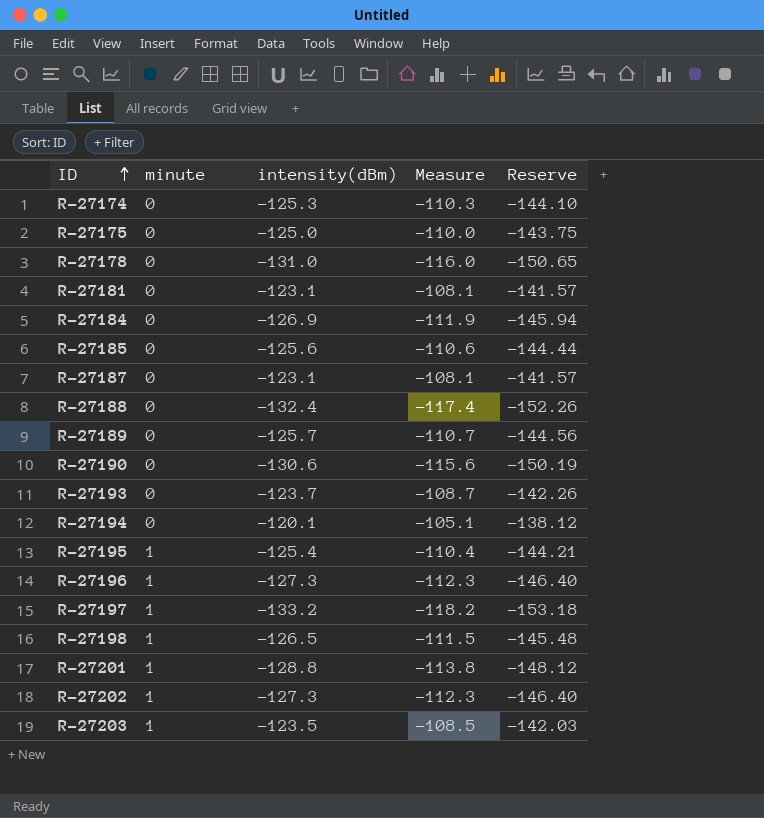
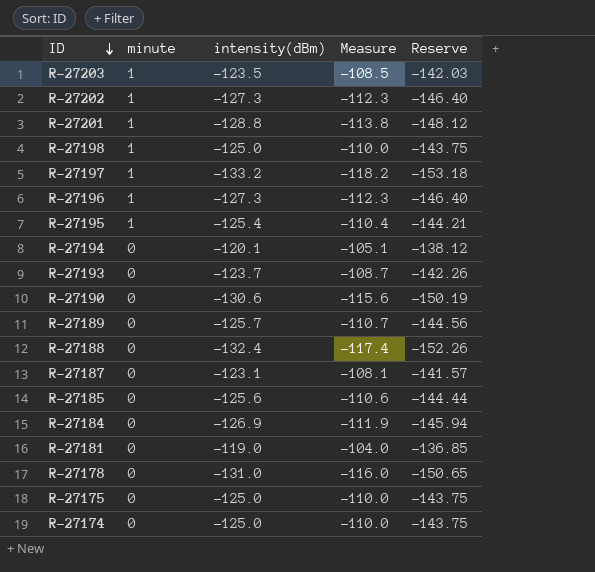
row order: ID ascending -> ID descending
R-27198 | intensity(dBm): -126.5 -> -125.0
R-27198 | Measure: -111.5 -> -110.0
R-27198 | Reserve: -145.48 -> -143.75
R-27181 | intensity(dBm): -123.1 -> -119.0
R-27181 | Measure: -108.1 -> -104.0
R-27181 | Reserve: -141.57 -> -136.85
R-27174 | intensity(dBm): -125.3 -> -125.0
R-27174 | Measure: -110.3 -> -110.0
R-27174 | Reserve: -144.10 -> -143.75

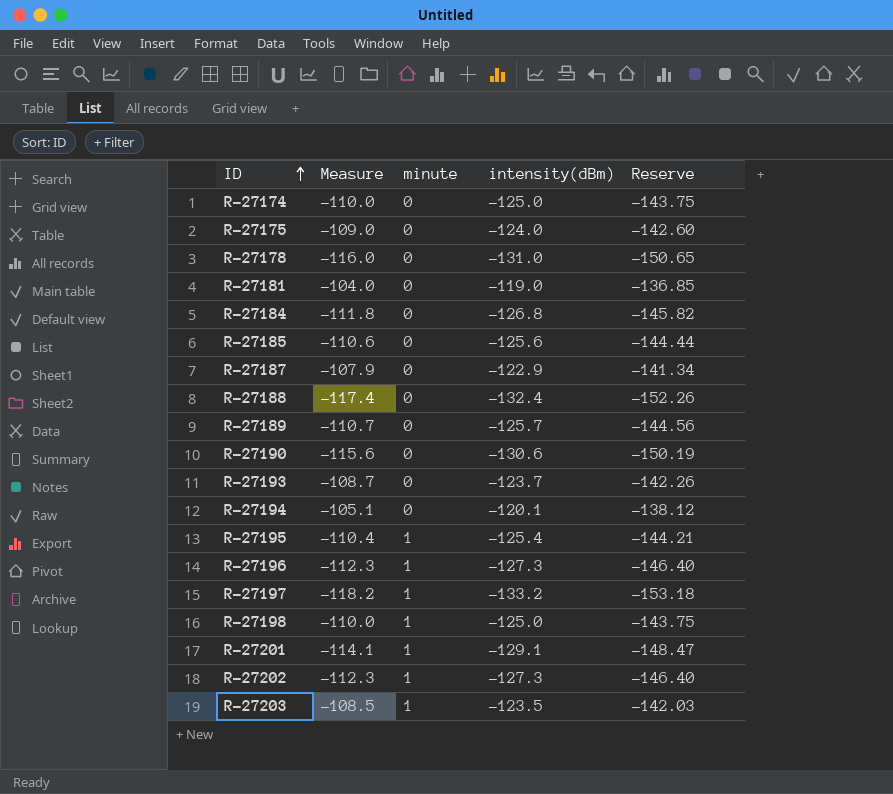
row order: ID descending -> ID ascending
column Measure | position: 4 -> 2
R-27175 | Measure: -110.0 -> -109.0
R-27175 | intensity(dBm): -125.0 -> -124.0
R-27175 | Reserve: -143.75 -> -142.60
R-27184 | Measure: -111.9 -> -111.8
R-27184 | intensity(dBm): -126.9 -> -126.8
R-27184 | Reserve: -145.94 -> -145.82
R-27187 | Measure: -108.1 -> -107.9
R-27187 | intensity(dBm): -123.1 -> -122.9
R-27187 | Reserve: -141.57 -> -141.34
R-27201 | Measure: -113.8 -> -114.1
R-27201 | intensity(dBm): -128.8 -> -129.1
R-27201 | Reserve: -148.12 -> -148.47

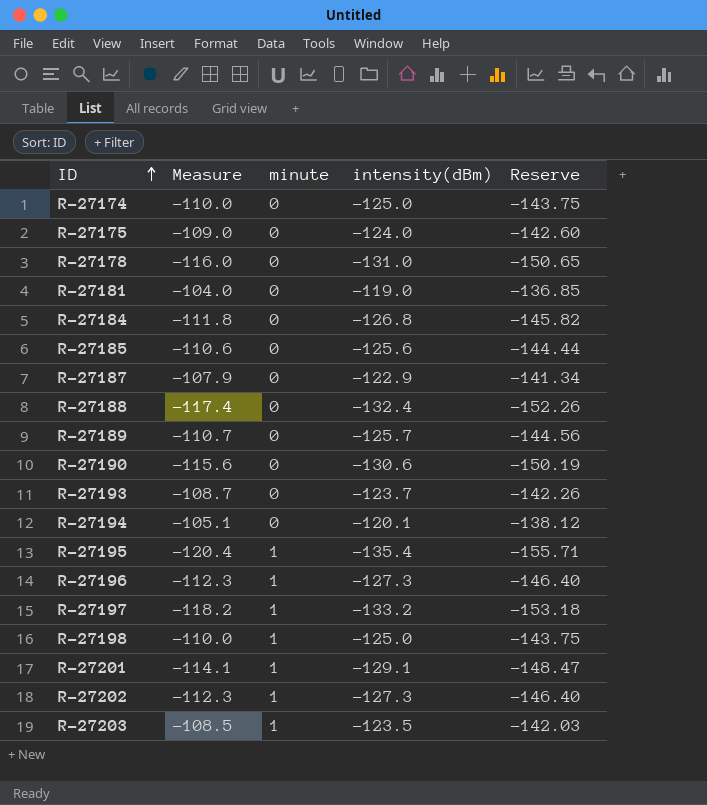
R-27195 | Measure: -110.4 -> -120.4
R-27195 | intensity(dBm): -125.4 -> -135.4
R-27195 | Reserve: -144.21 -> -155.71

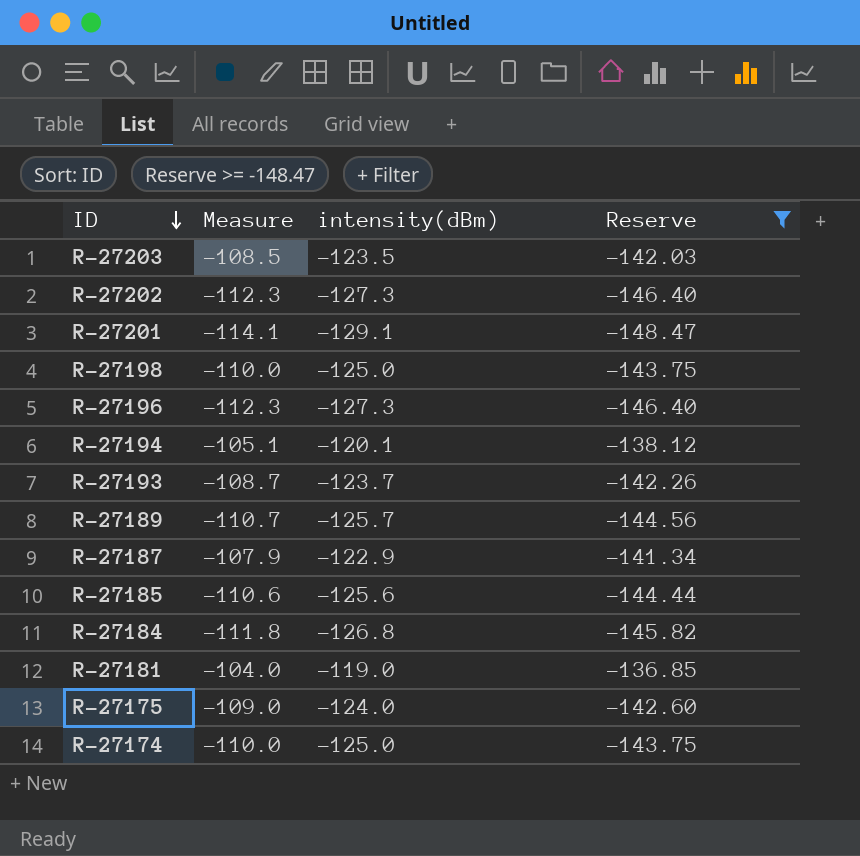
filter: none -> Reserve >= -148.47
row order: ID ascending -> ID descending
column minute | position: 3 -> none

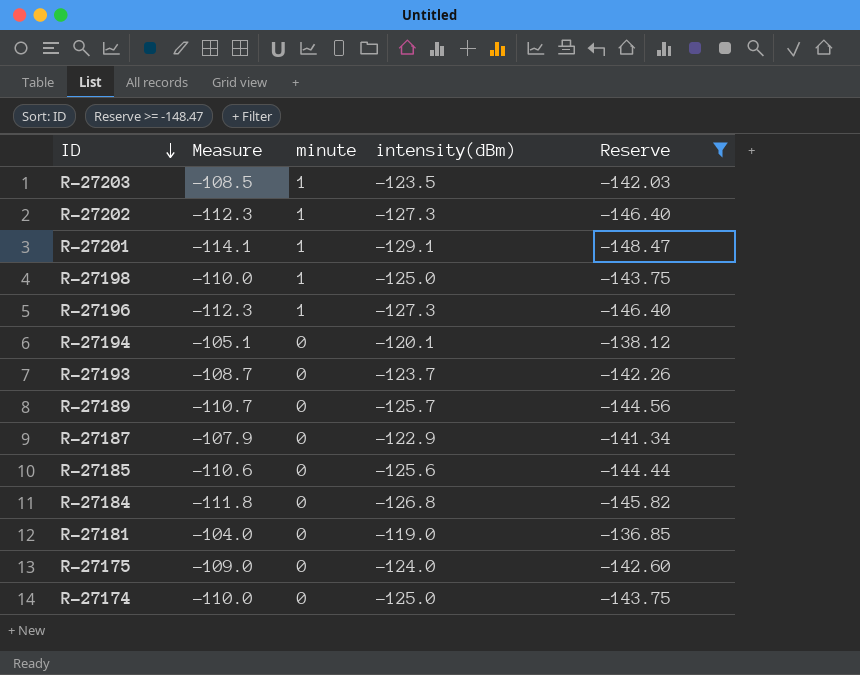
column minute | position: none -> 3

